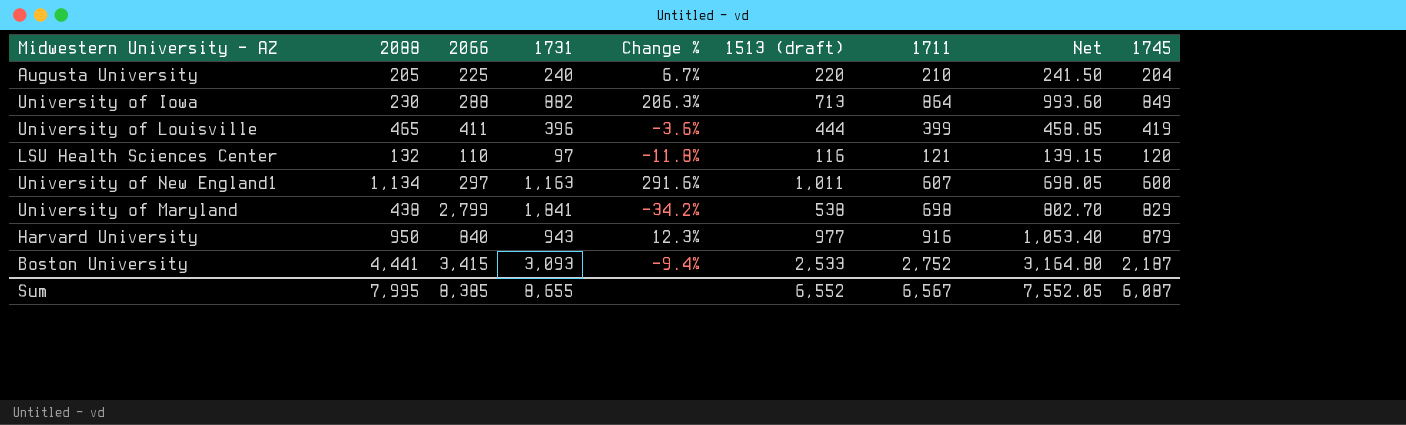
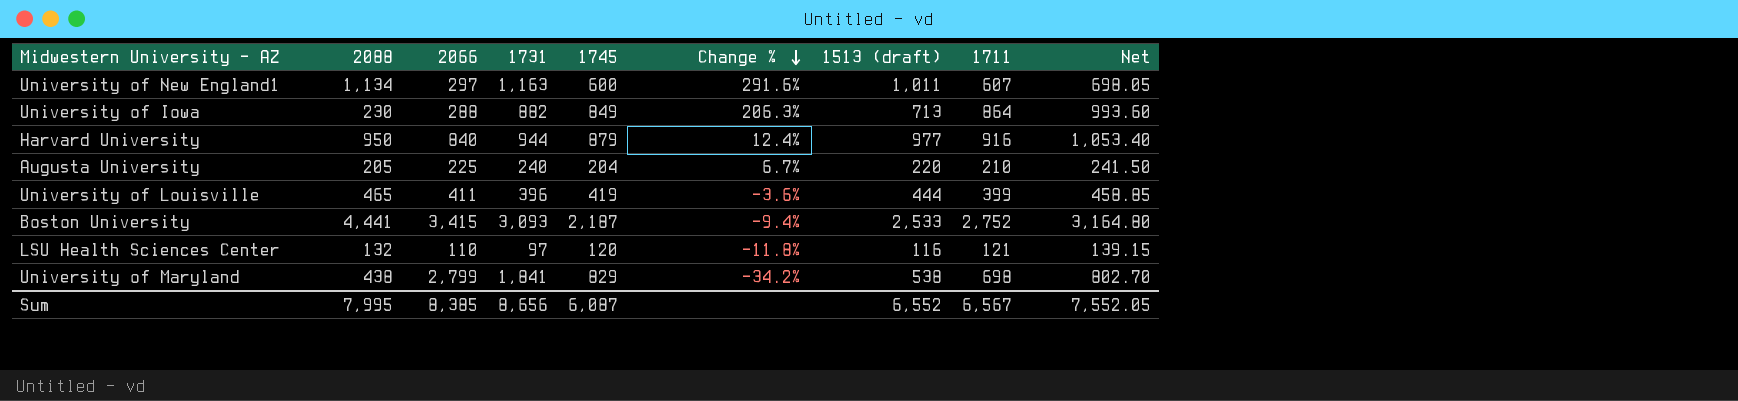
row order: none -> Change % descending
column 1745 | position: 9 -> 5
Harvard University | 1731: 943 -> 944
Harvard University | Change %: 12.3% -> 12.4%
Sum | 1731: 8,655 -> 8,656

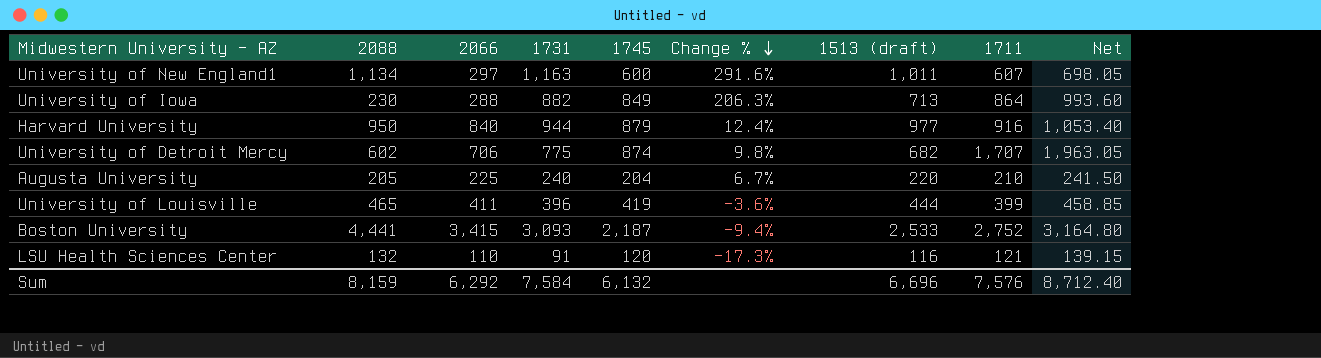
row University of Maryland: 438 | 2,799 | 1,841 | 829 | -34.2% | 538 | 698 | 802.70 -> none
row University of Detroit Mercy: none -> 602 | 706 | 775 | 874 | 9.8% | 682 | 1,707 | 1,963.05
LSU Health Sciences Center | 1731: 97 -> 91
LSU Health Sciences Center | Change %: -11.8% -> -17.3%
Sum | 2088: 7,995 -> 8,159
Sum | 2066: 8,385 -> 6,292
Sum | 1731: 8,656 -> 7,584
Sum | 1745: 6,087 -> 6,132
Sum | 1513 (draft): 6,552 -> 6,696
Sum | 1711: 6,567 -> 7,576
Sum | Net: 7,552.05 -> 8,712.40

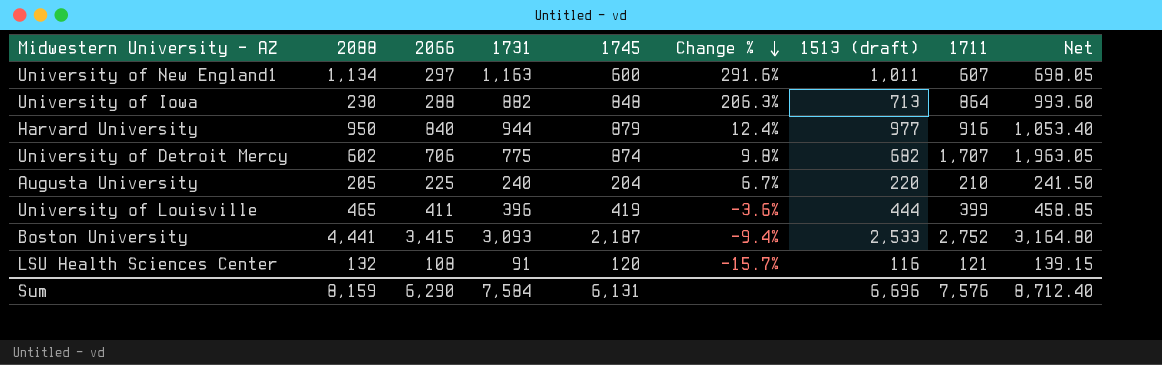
University of Iowa | 1745: 849 -> 848
LSU Health Sciences Center | 2066: 110 -> 108
LSU Health Sciences Center | Change %: -17.3% -> -15.7%
Sum | 2066: 6,292 -> 6,290
Sum | 1745: 6,132 -> 6,131

